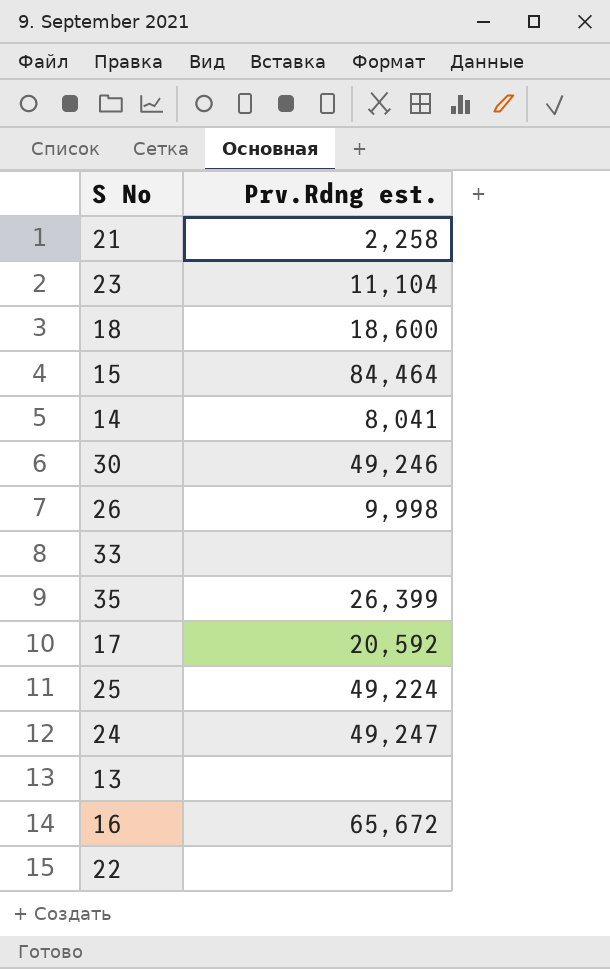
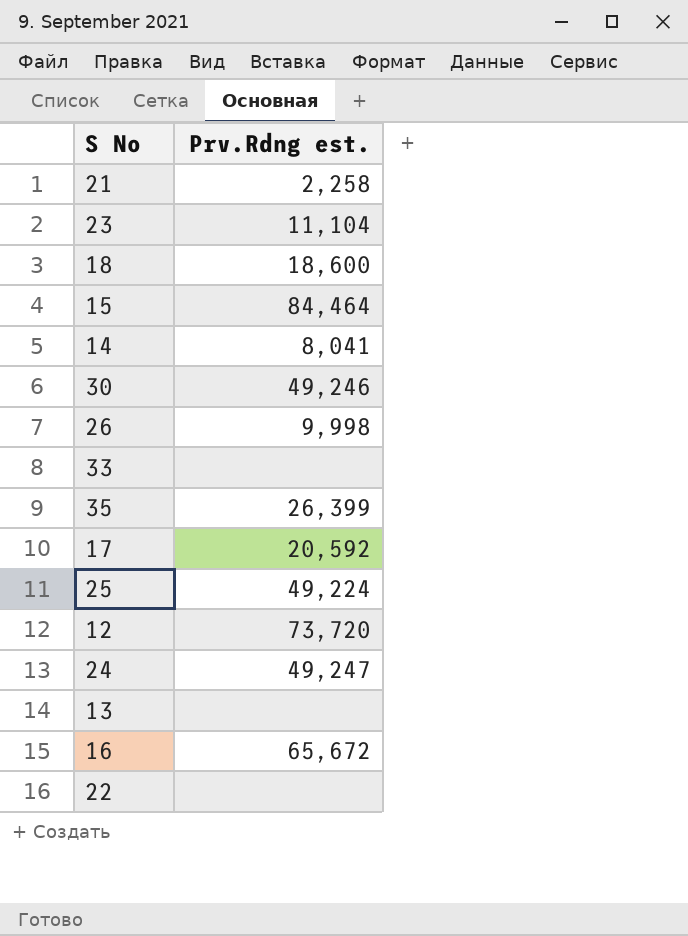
row 12: none -> 73,720

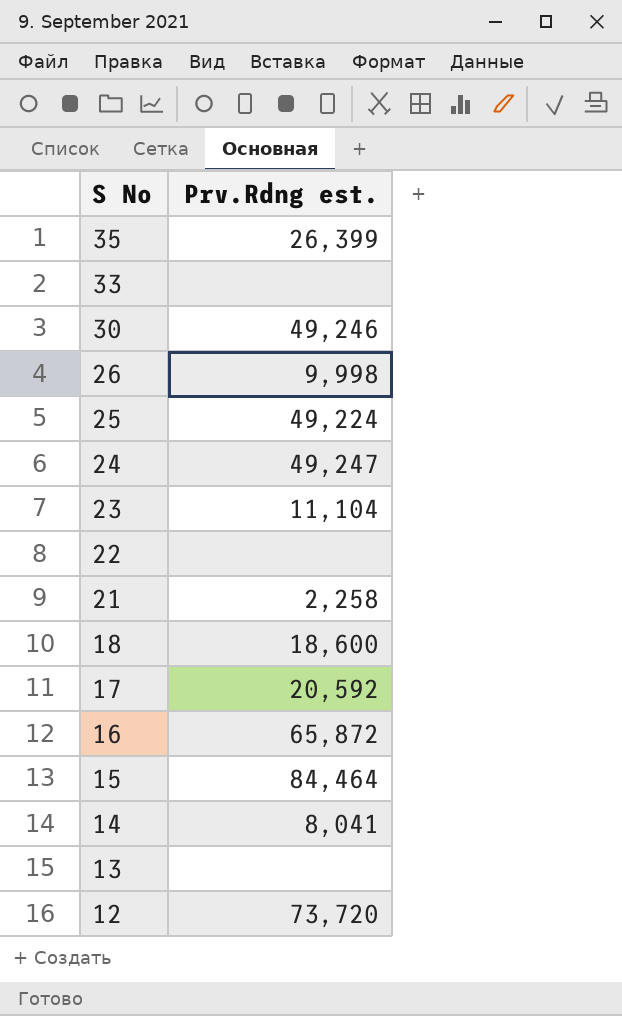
row order: none -> S No descending
16 | Prv.Rdng est.: 65,672 -> 65,872

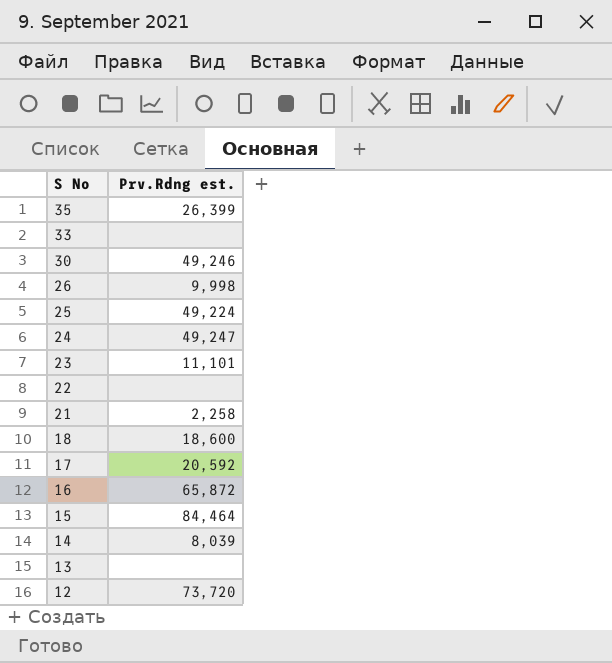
23 | Prv.Rdng est.: 11,104 -> 11,101
14 | Prv.Rdng est.: 8,041 -> 8,039

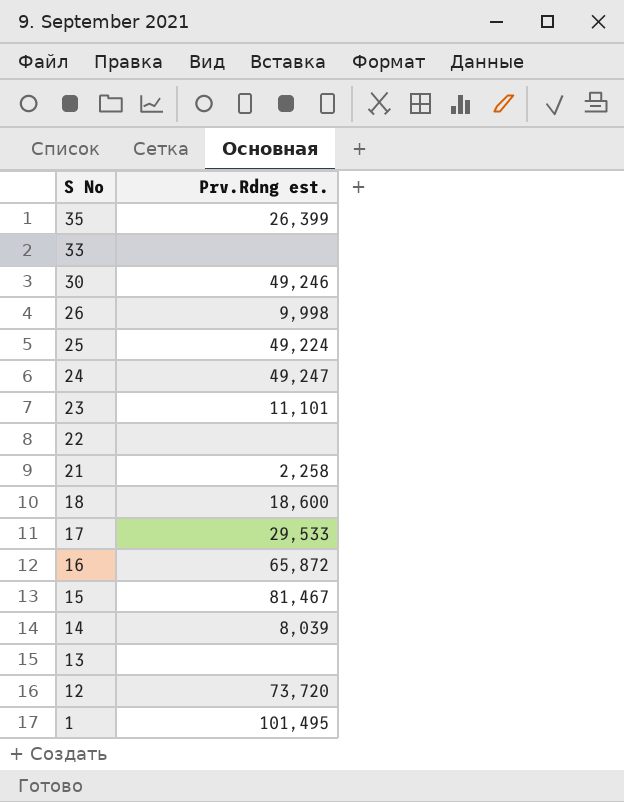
17 | Prv.Rdng est.: 20,592 -> 29,533
15 | Prv.Rdng est.: 84,464 -> 81,467
row 1: none -> 101,495

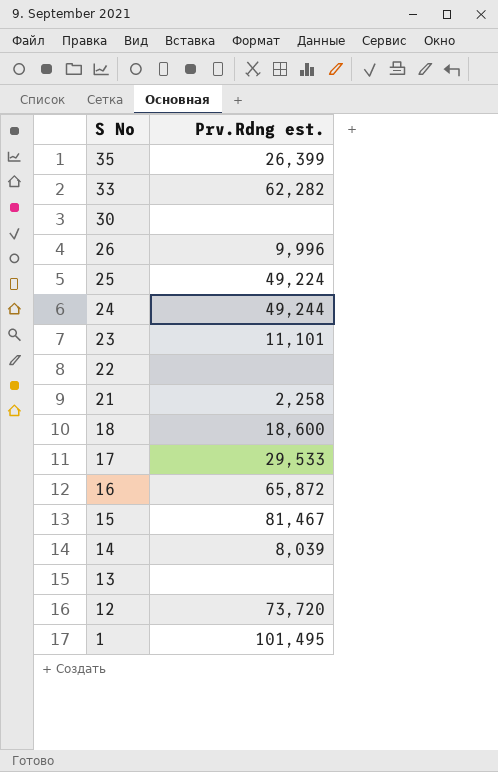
33 | Prv.Rdng est.: none -> 62,282
30 | Prv.Rdng est.: 49,246 -> none
26 | Prv.Rdng est.: 9,998 -> 9,996
24 | Prv.Rdng est.: 49,247 -> 49,244

